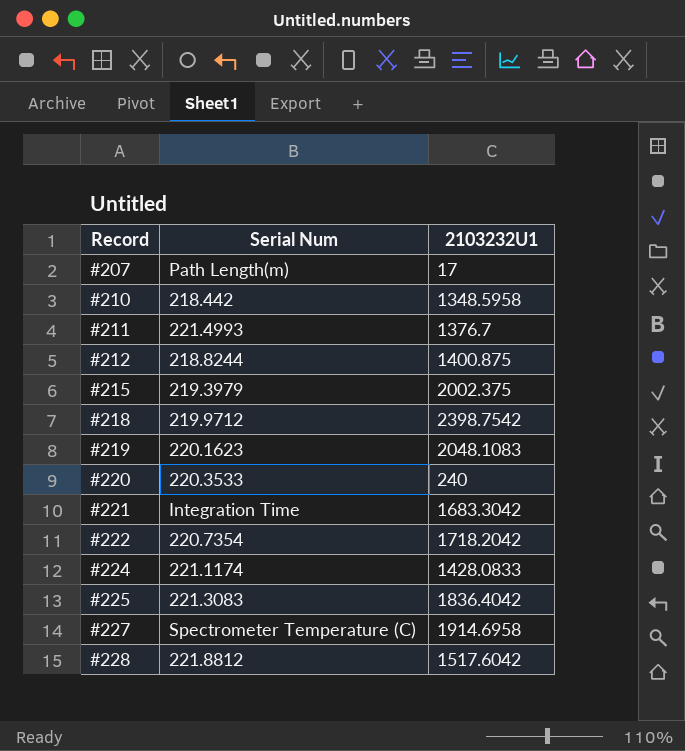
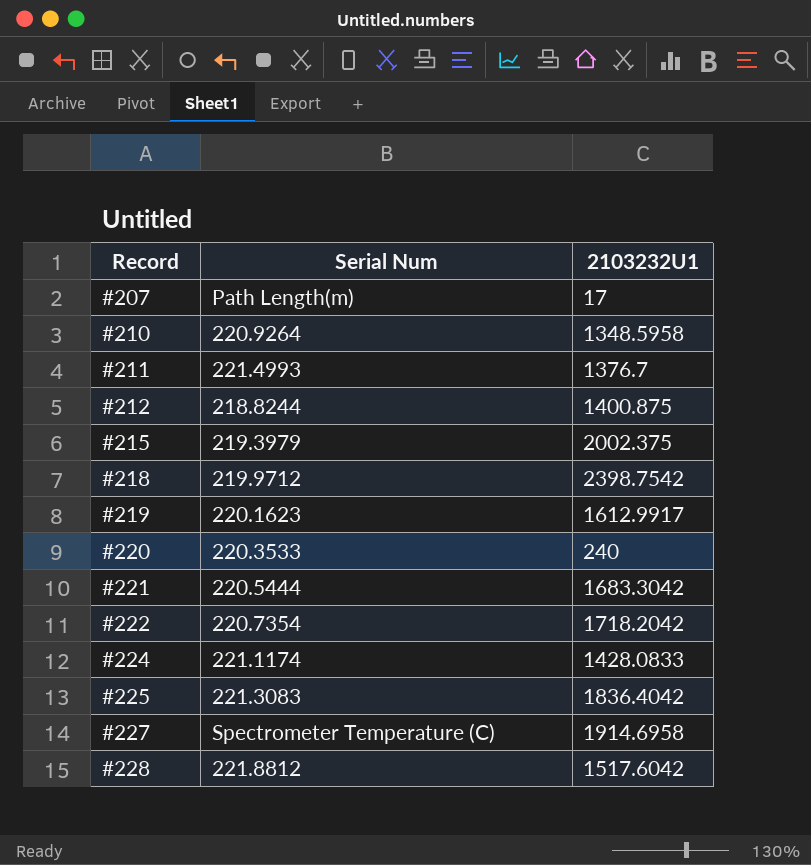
#210 | Serial Num: 218.442 -> 220.9264
#219 | 2103232U1: 2048.1083 -> 1612.9917
#221 | Serial Num: Integration Time -> 220.5444

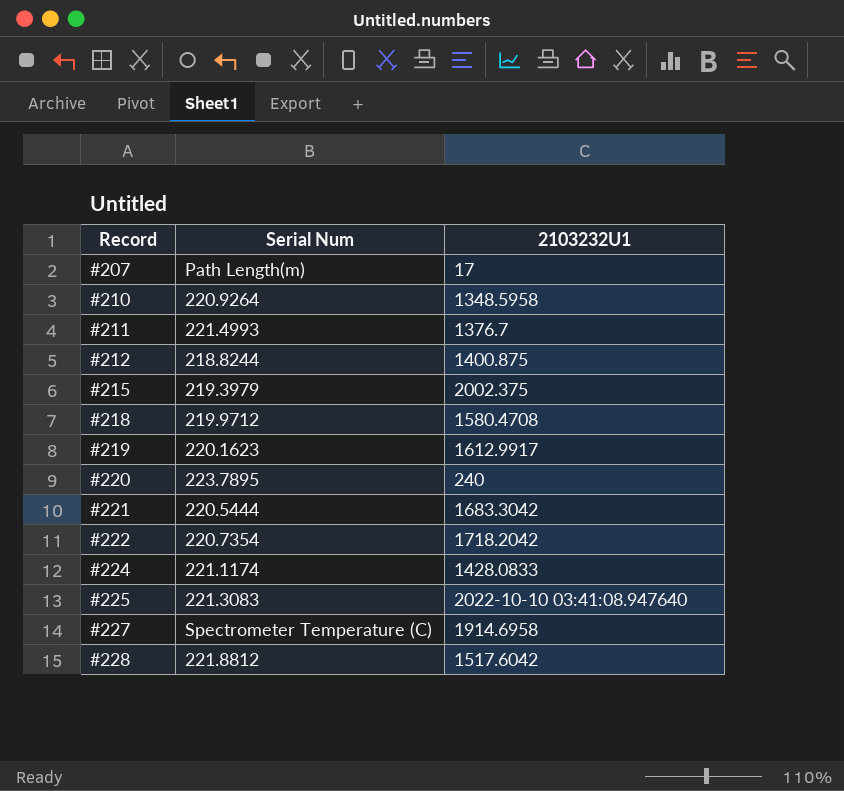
#218 | 2103232U1: 2398.7542 -> 1580.4708
#220 | Serial Num: 220.3533 -> 223.7895
#225 | 2103232U1: 1836.4042 -> 2022-10-10 03:41:08.947640

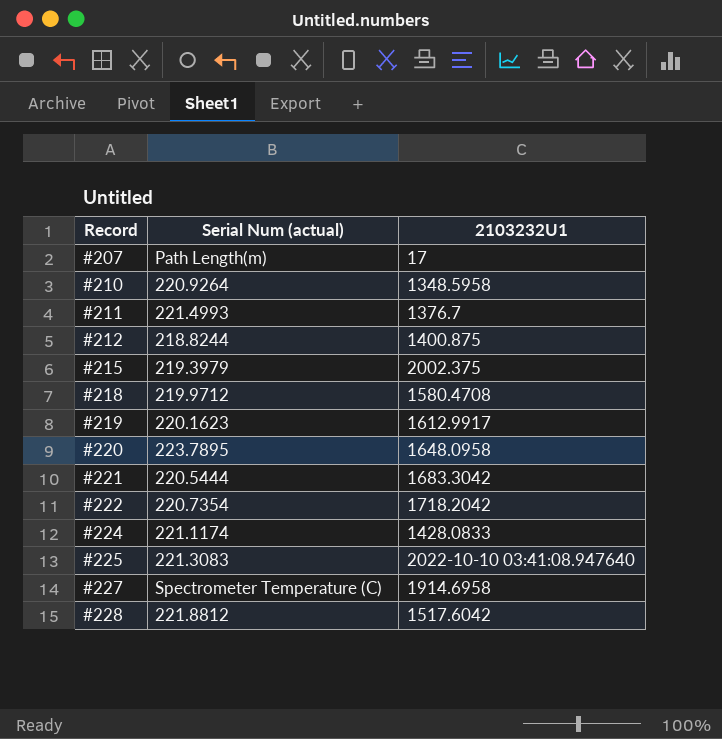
column name: Serial Num -> Serial Num (actual)
#220 | 2103232U1: 240 -> 1648.0958

